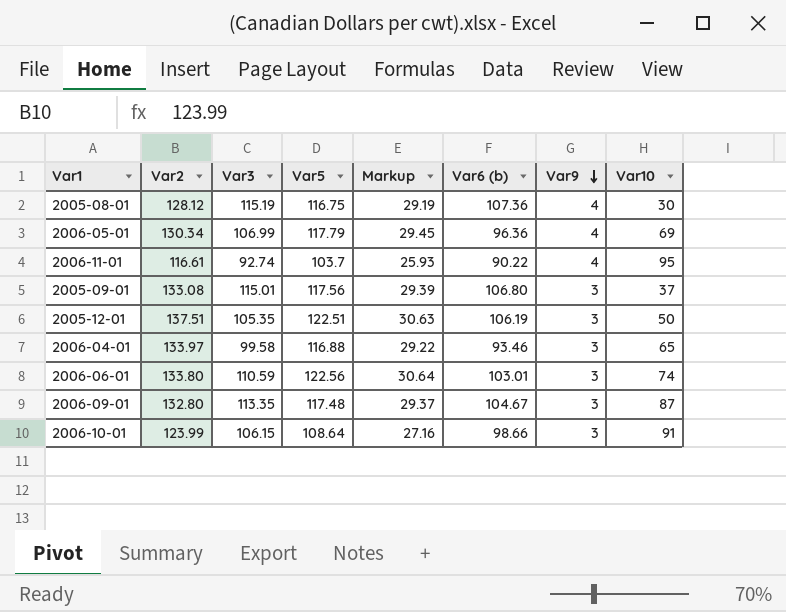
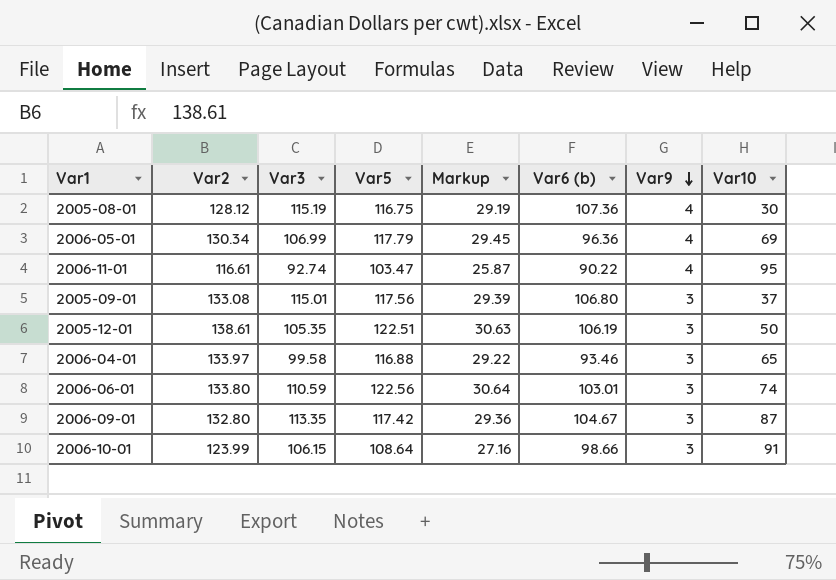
2006-11-01 | Var5: 103.7 -> 103.47
2006-11-01 | Markup: 25.93 -> 25.87
2005-12-01 | Var2: 137.51 -> 138.61
2006-09-01 | Var5: 117.48 -> 117.42
2006-09-01 | Markup: 29.37 -> 29.36

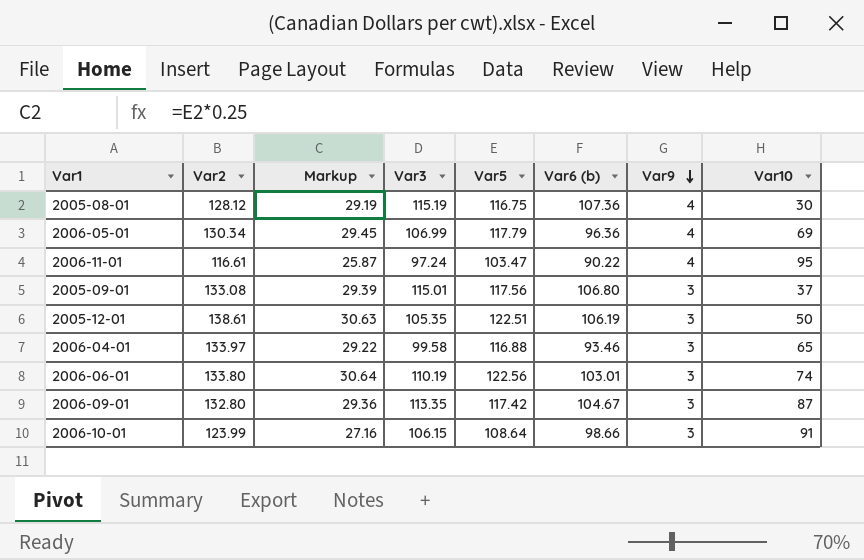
column Markup | position: 5 -> 3
2006-11-01 | Var3: 92.74 -> 97.24
2006-06-01 | Var3: 110.59 -> 110.19

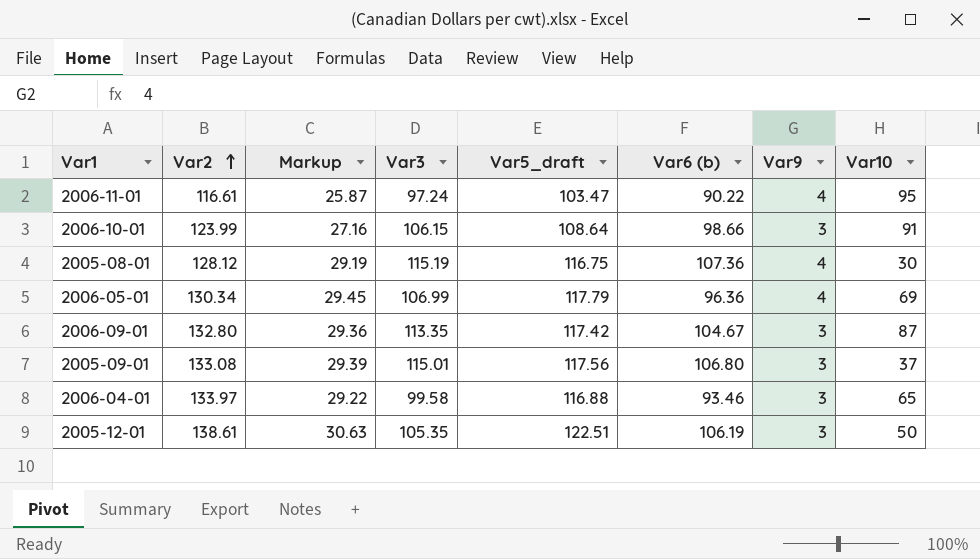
row order: Var9 descending -> Var2 ascending
column name: Var5 -> Var5_draft
row 2006-06-01: 133.80 | 30.64 | 110.19 | 122.56 | 103.01 | 3 | 74 -> none

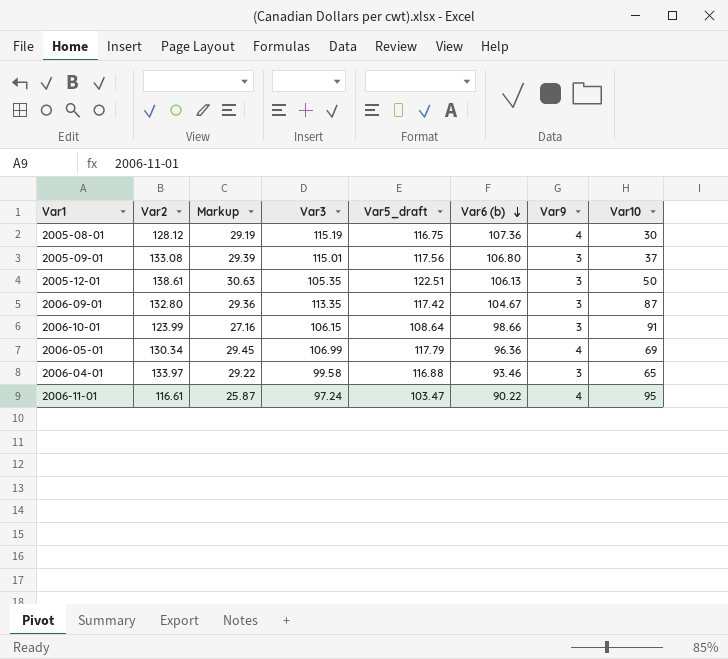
row order: Var2 ascending -> Var6 (b) descending
2005-12-01 | Var6 (b): 106.19 -> 106.13

